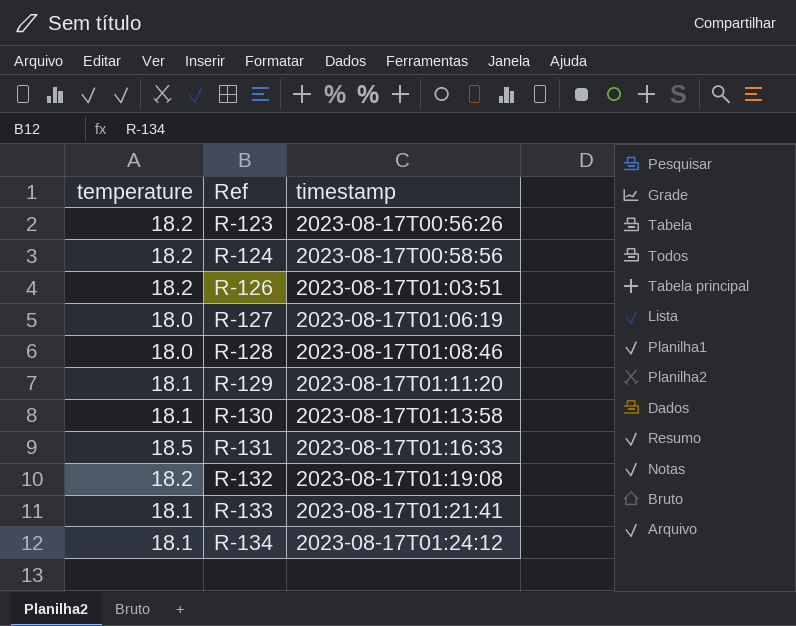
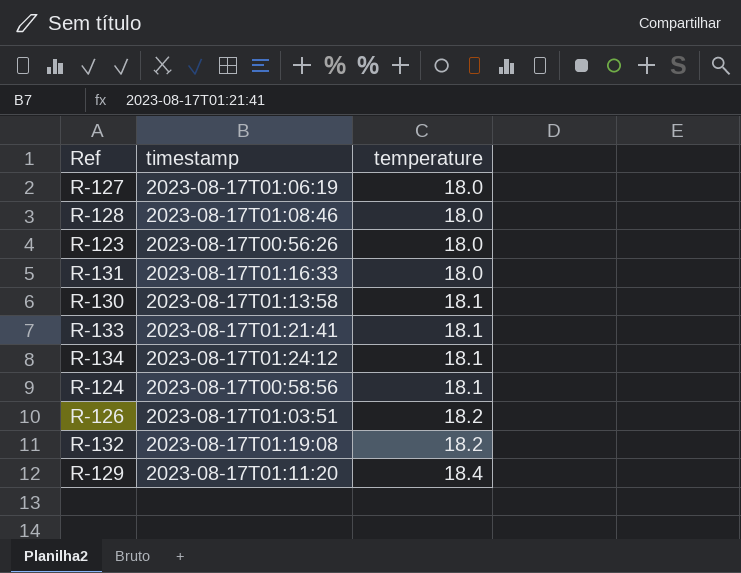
row order: Ref ascending -> temperature ascending
column temperature | position: 1 -> 3
R-123 | temperature: 18.2 -> 18.0
R-131 | temperature: 18.5 -> 18.0
R-124 | temperature: 18.2 -> 18.1
R-129 | temperature: 18.1 -> 18.4

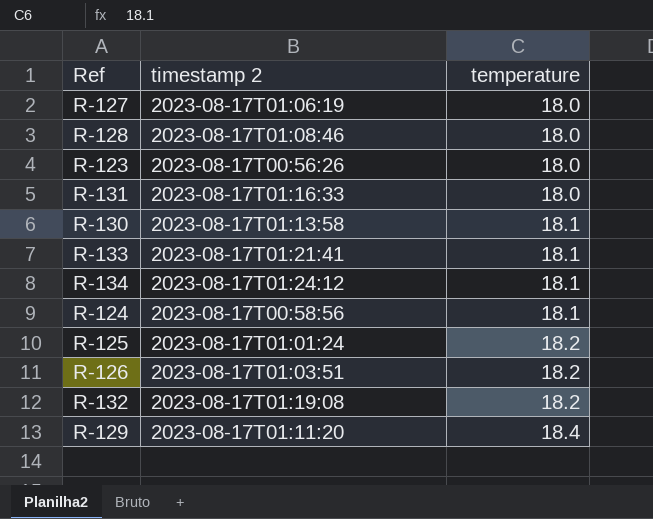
column name: timestamp -> timestamp 2
row R-125: none -> 2023-08-17T01:01:24 | 18.2

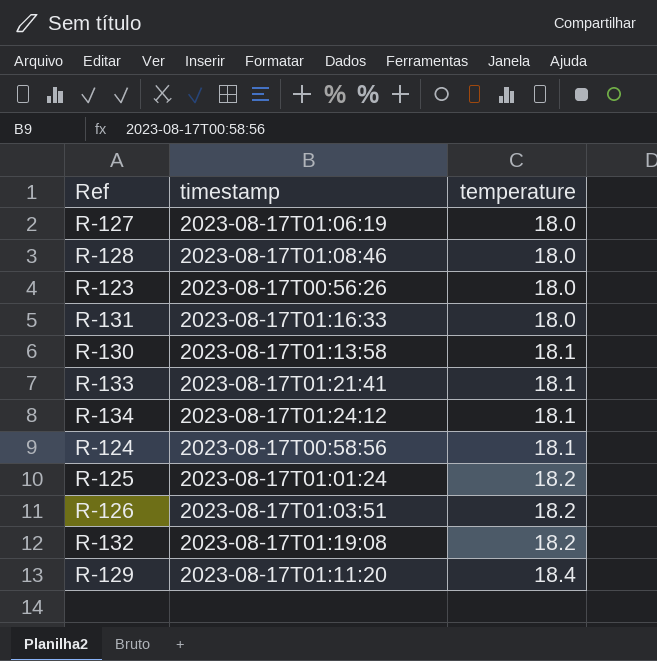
column name: timestamp 2 -> timestamp

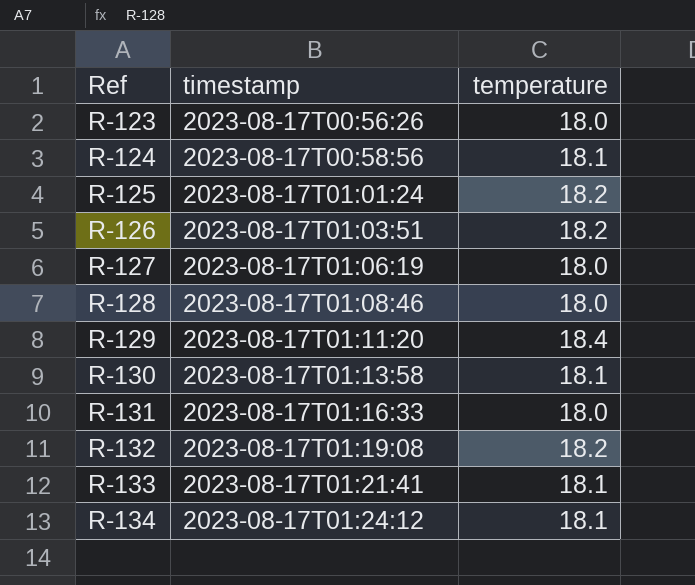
row order: temperature ascending -> Ref ascending

